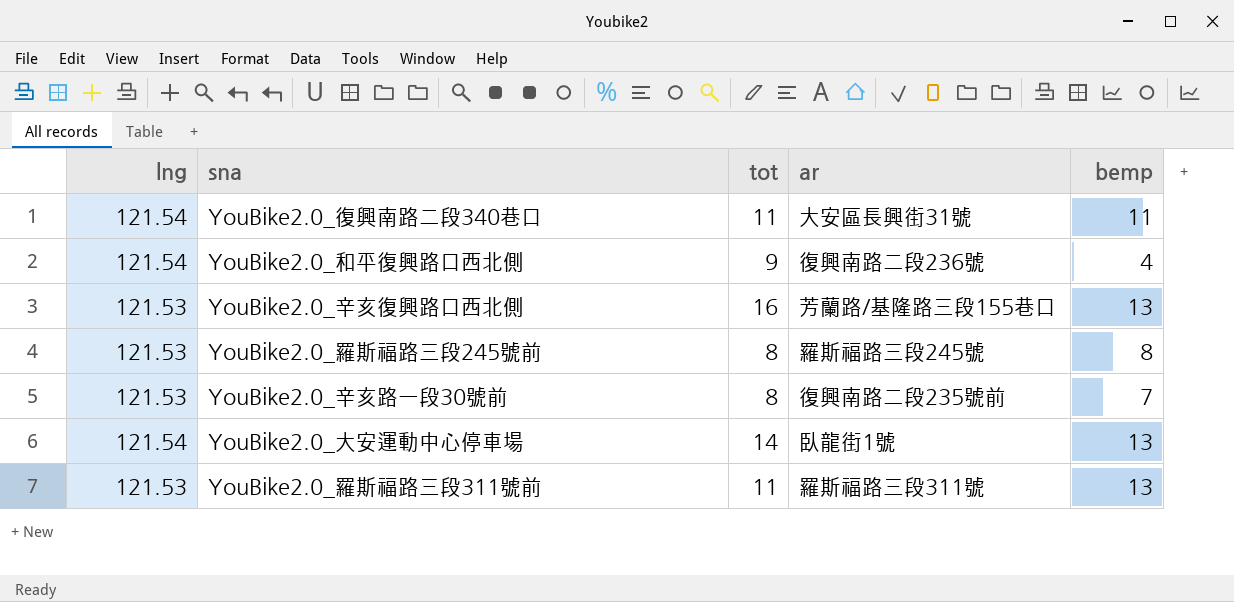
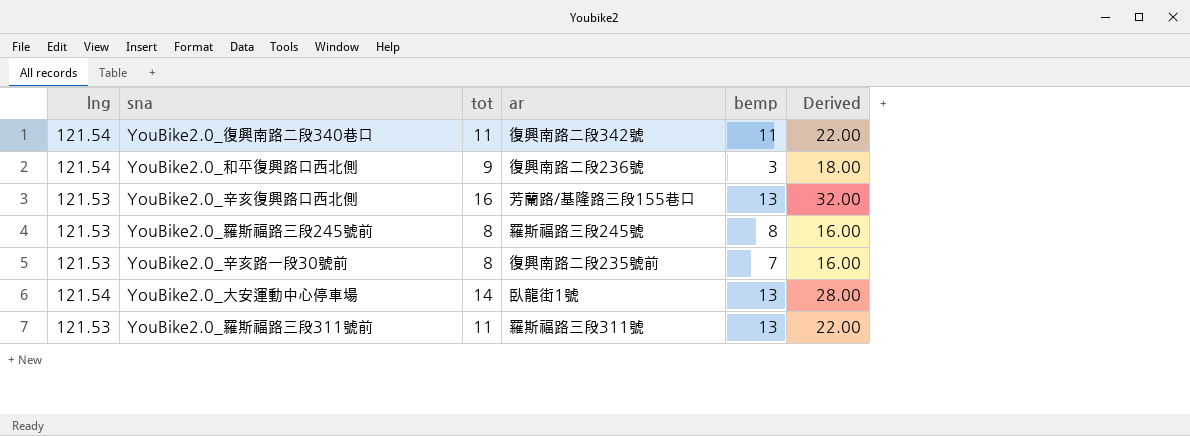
column Derived | formula: none -> [tot] * 2
YouBike2.0_復興南路二段340巷口 | ar: 大安區長興街31號 -> 復興南路二段342號
YouBike2.0_和平復興路口西北側 | bemp: 4 -> 3

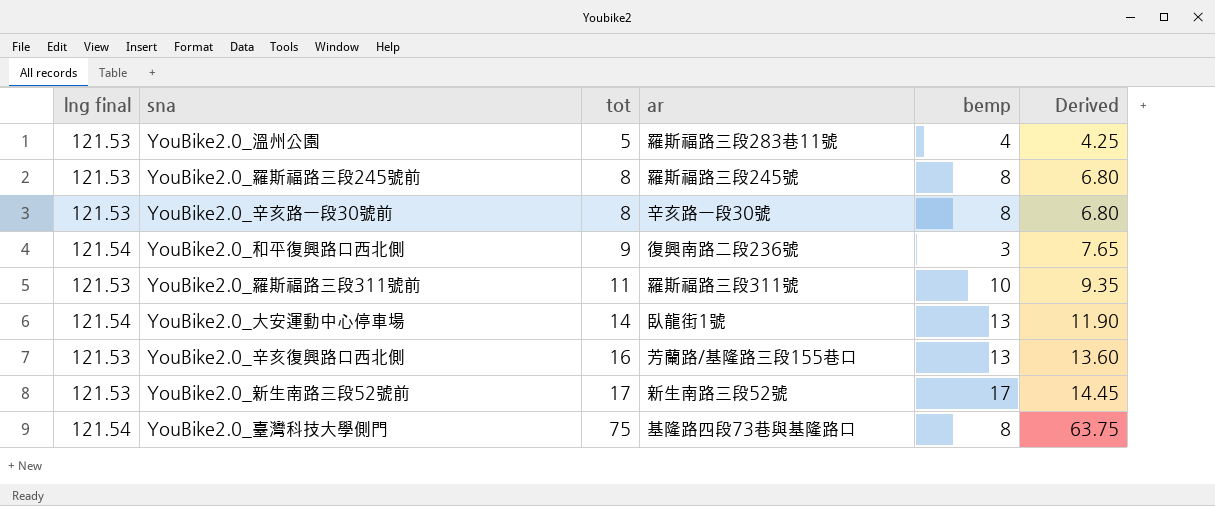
row order: none -> tot ascending
column name: lng -> lng final
column Derived | formula: [tot] * 2 -> [tot] * 0.85
row YouBike2.0_復興南路二段340巷口: 121.54 | 11 | 復興南路二段342號 | 11 | 22.00 -> none
row YouBike2.0_溫州公園: none -> 121.53 | 5 | 羅斯福路三段283巷11號 | 4 | 4.25
YouBike2.0_辛亥路一段30號前 | ar: 復興南路二段235號前 -> 辛亥路一段30號
YouBike2.0_辛亥路一段30號前 | bemp: 7 -> 8
YouBike2.0_羅斯福路三段311號前 | bemp: 13 -> 10
row YouBike2.0_新生南路三段52號前: none -> 121.53 | 17 | 新生南路三段52號 | 17 | 14.45
row YouBike2.0_臺灣科技大學側門: none -> 121.54 | 75 | 基隆路四段73巷與基隆路口 | 8 | 63.75

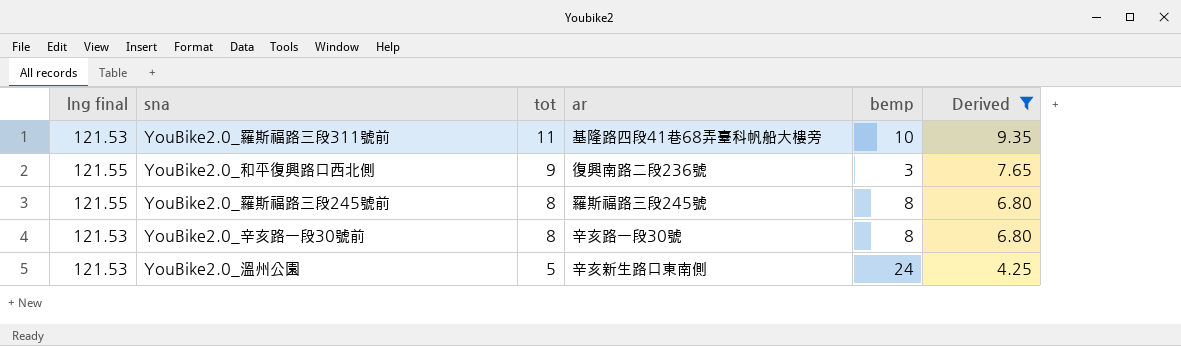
filter: none -> Derived <= 9.35
row order: tot ascending -> tot descending
YouBike2.0_羅斯福路三段311號前 | ar: 羅斯福路三段311號 -> 基隆路四段41巷68弄臺科帆船大樓旁
YouBike2.0_和平復興路口西北側 | lng final: 121.54 -> 121.55
YouBike2.0_羅斯福路三段245號前 | lng final: 121.53 -> 121.55
YouBike2.0_溫州公園 | ar: 羅斯福路三段283巷11號 -> 辛亥新生路口東南側
YouBike2.0_溫州公園 | bemp: 4 -> 24

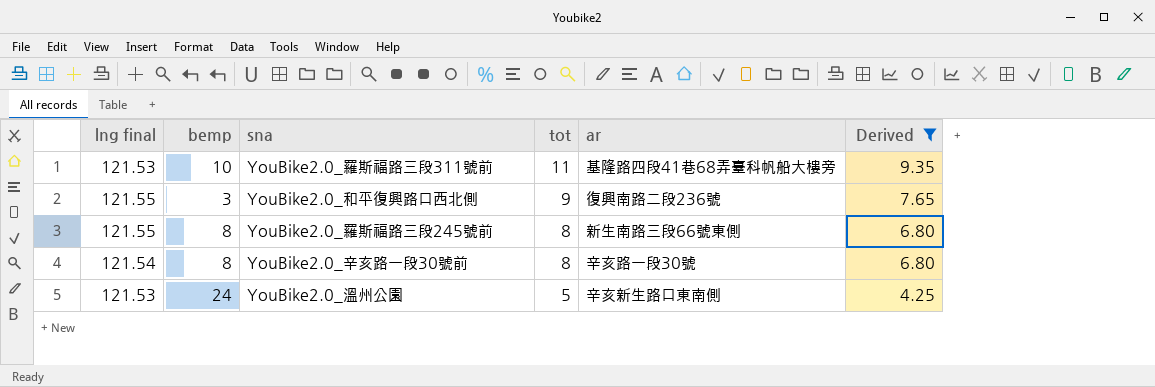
column bemp | position: 5 -> 2
YouBike2.0_羅斯福路三段245號前 | ar: 羅斯福路三段245號 -> 新生南路三段66號東側
YouBike2.0_辛亥路一段30號前 | lng final: 121.53 -> 121.54

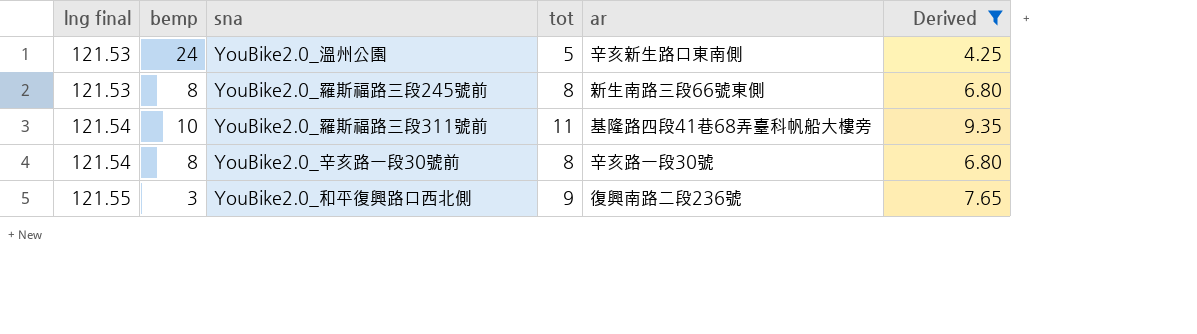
row order: tot descending -> lng final ascending
YouBike2.0_羅斯福路三段245號前 | lng final: 121.55 -> 121.53
YouBike2.0_羅斯福路三段311號前 | lng final: 121.53 -> 121.54

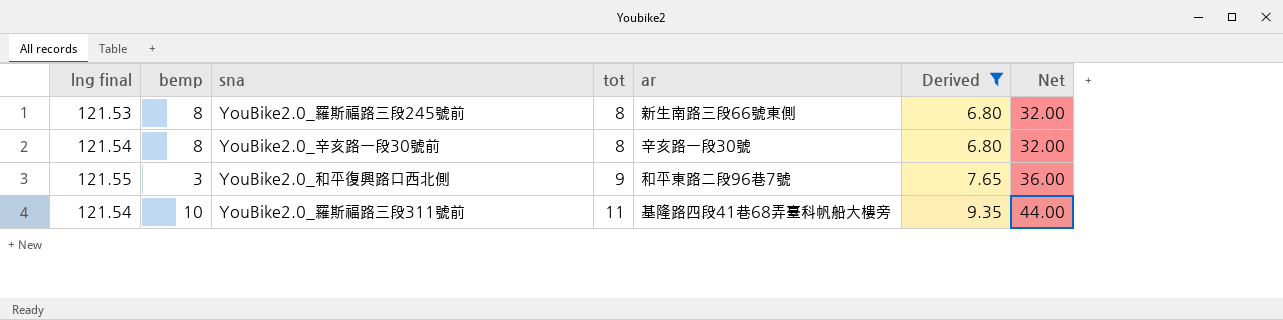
row order: lng final ascending -> tot ascending
column Net | formula: none -> [tot] * 4
row YouBike2.0_溫州公園: 121.53 | 24 | 5 | 辛亥新生路口東南側 | 4.25 -> none
YouBike2.0_和平復興路口西北側 | ar: 復興南路二段236號 -> 和平東路二段96巷7號

